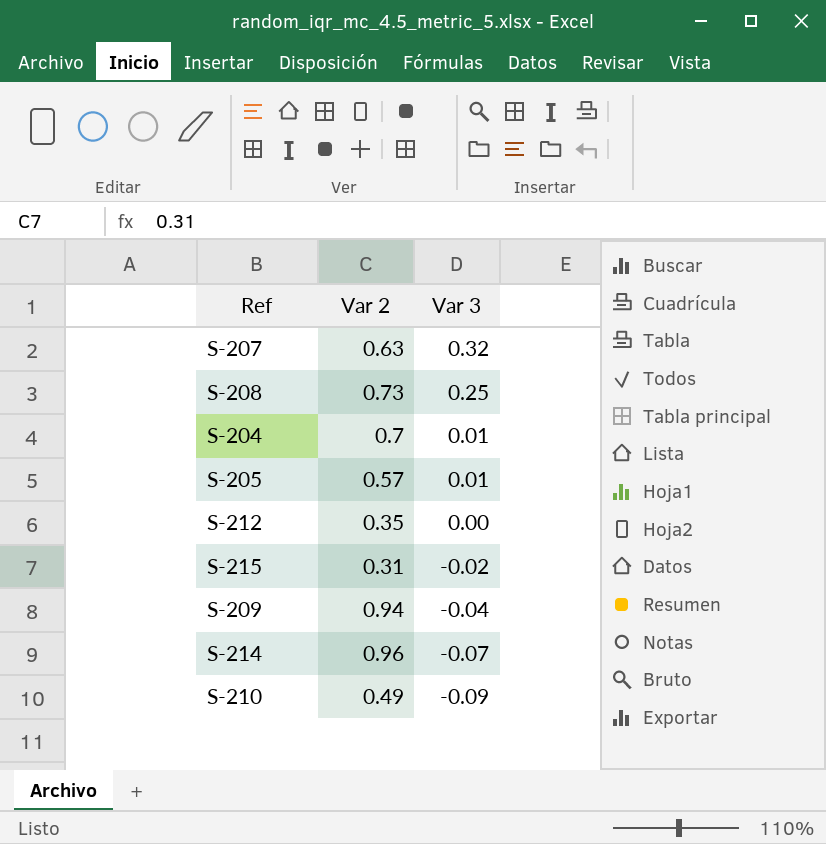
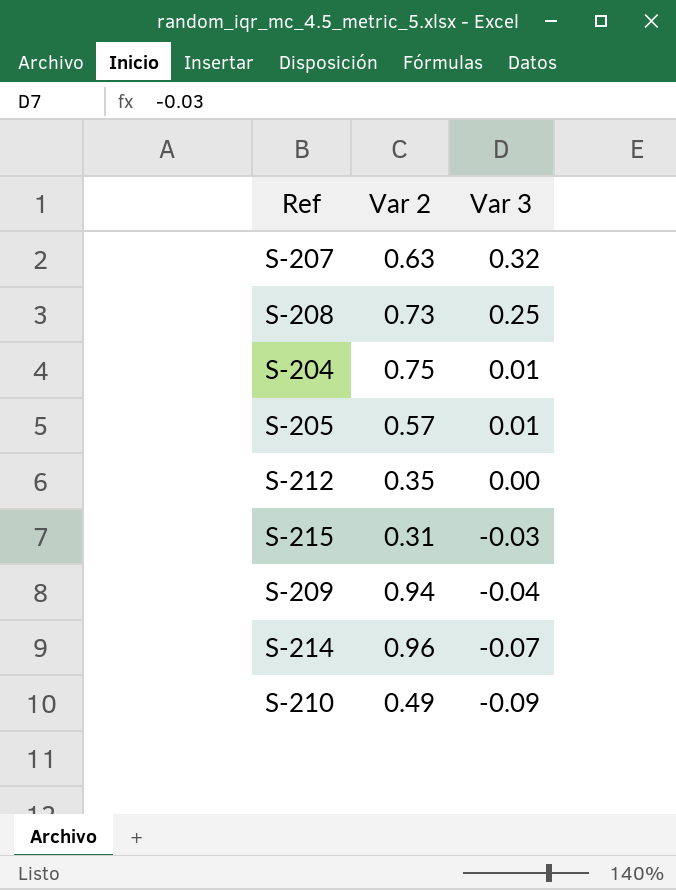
S-204 | Var 2: 0.7 -> 0.75
S-215 | Var 3: -0.02 -> -0.03

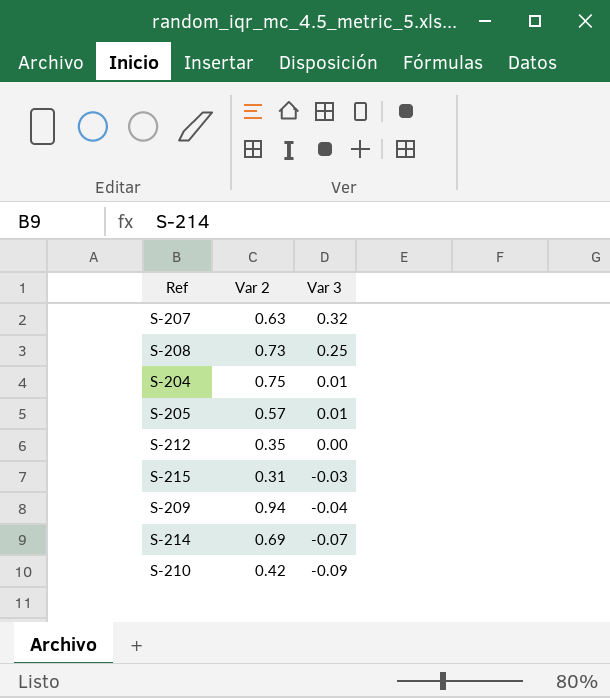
S-214 | Var 2: 0.96 -> 0.69
S-210 | Var 2: 0.49 -> 0.42

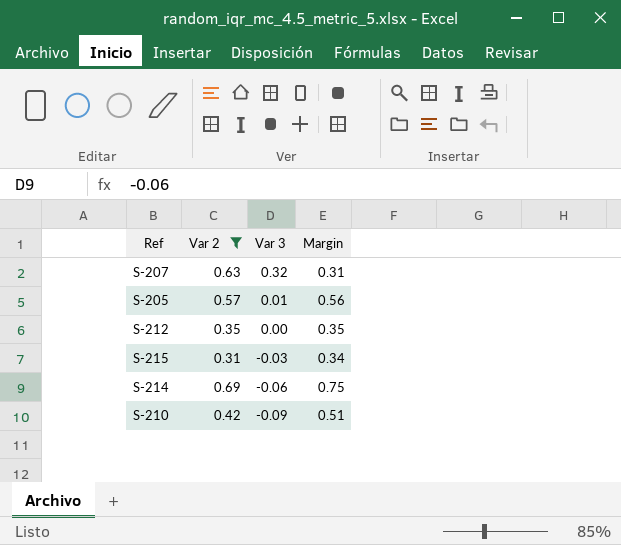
filter: none -> Var 2 <= 0.69
column Margin | formula: none -> [Var 2] - [Var 3]
S-214 | Var 3: -0.07 -> -0.06

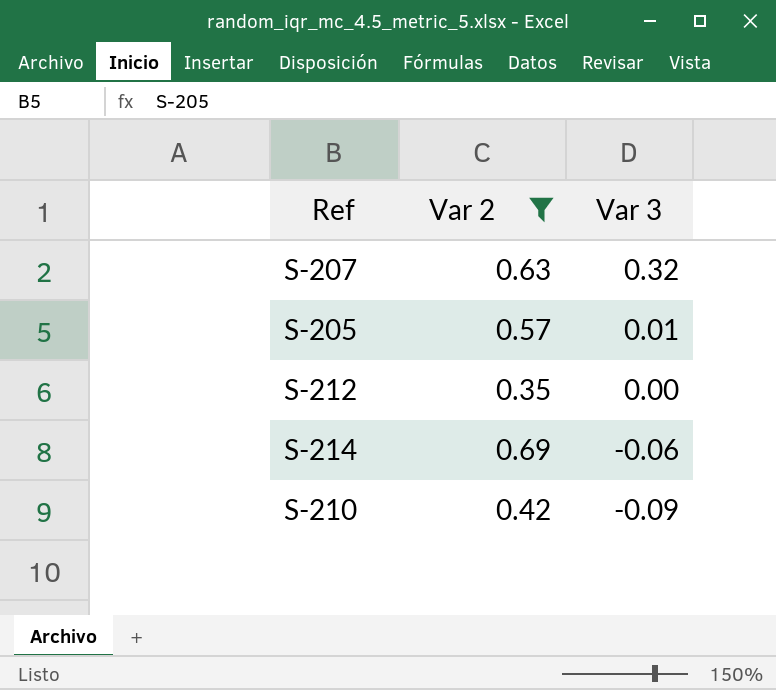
column Margin | formula: [Var 2] - [Var 3] -> none
row S-215: 0.31 | -0.03 | 0.34 -> none

